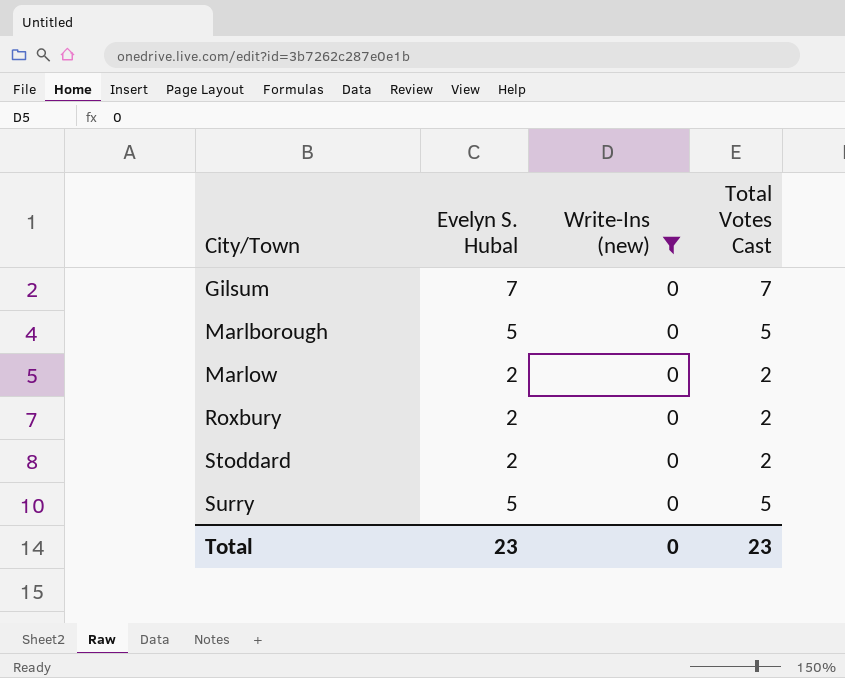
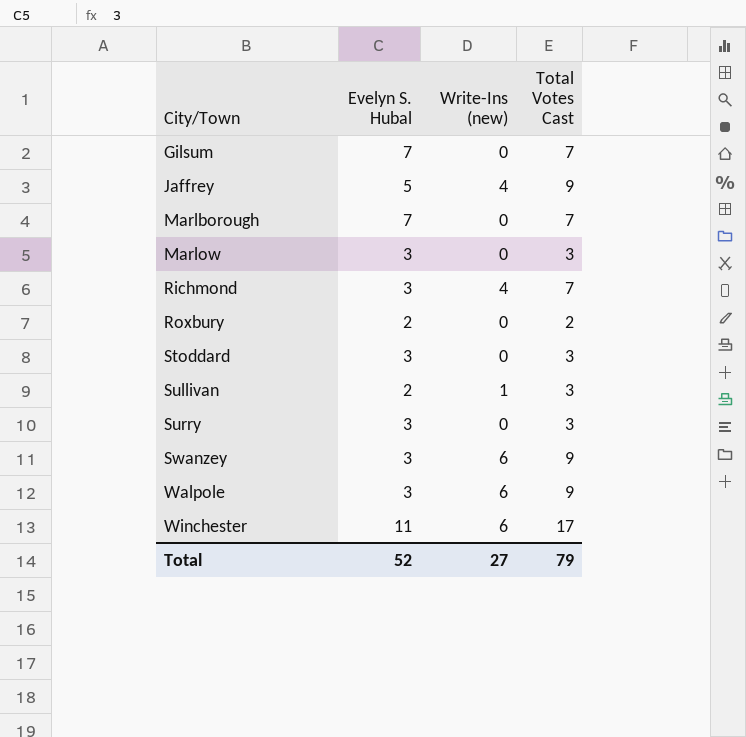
filter: Write-Ins (new) = 0 -> none
Marlborough | Evelyn S. Hubal: 5 -> 7
Marlborough | Total Votes Cast: 5 -> 7
Marlow | Evelyn S. Hubal: 2 -> 3
Marlow | Total Votes Cast: 2 -> 3
Stoddard | Evelyn S. Hubal: 2 -> 3
Stoddard | Total Votes Cast: 2 -> 3
Surry | Evelyn S. Hubal: 5 -> 3
Surry | Total Votes Cast: 5 -> 3
Total | Evelyn S. Hubal: 23 -> 52
Total | Write-Ins (new): 0 -> 27
Total | Total Votes Cast: 23 -> 79

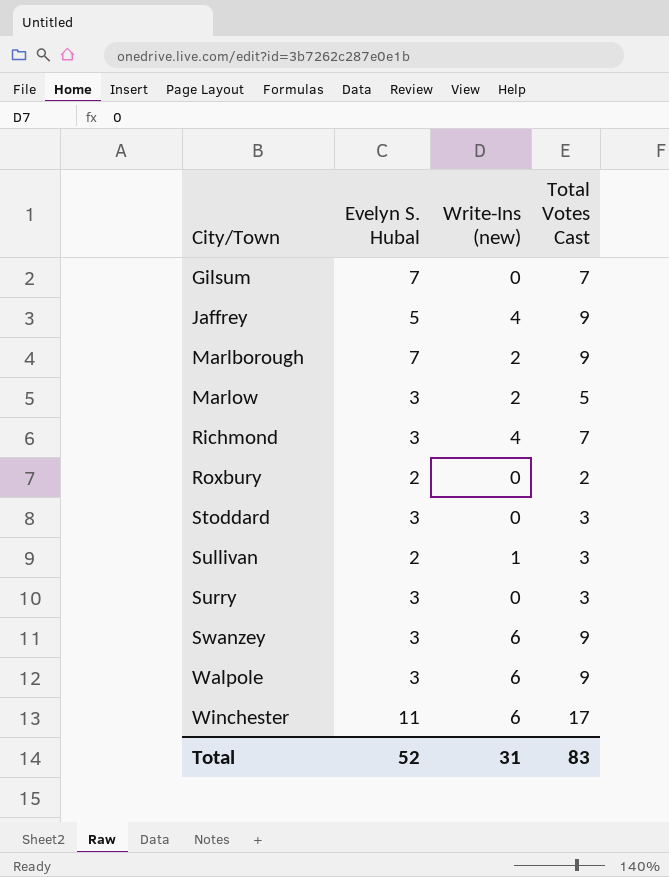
Marlborough | Write-Ins (new): 0 -> 2
Marlborough | Total Votes Cast: 7 -> 9
Marlow | Write-Ins (new): 0 -> 2
Marlow | Total Votes Cast: 3 -> 5
Total | Write-Ins (new): 27 -> 31
Total | Total Votes Cast: 79 -> 83

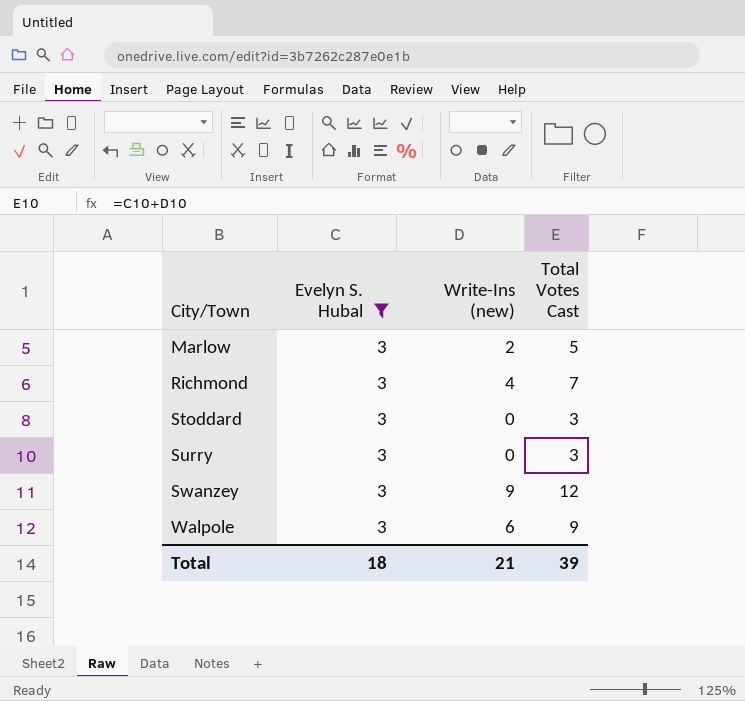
filter: none -> Evelyn S. Hubal = 3
Swanzey | Write-Ins (new): 6 -> 9
Swanzey | Total Votes Cast: 9 -> 12
Total | Evelyn S. Hubal: 52 -> 18
Total | Write-Ins (new): 31 -> 21
Total | Total Votes Cast: 83 -> 39

